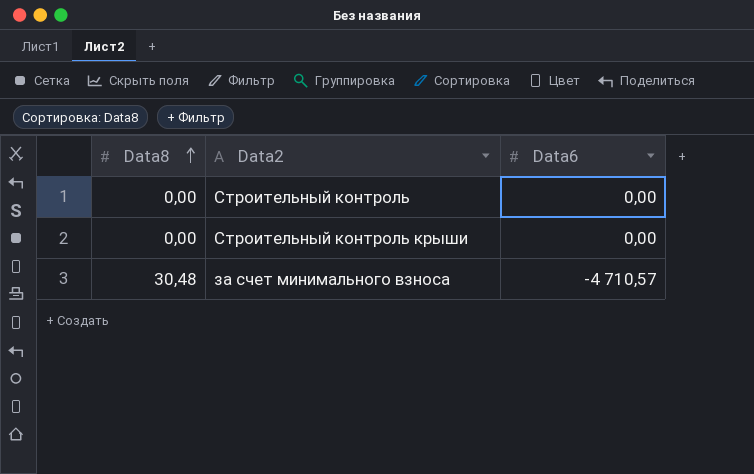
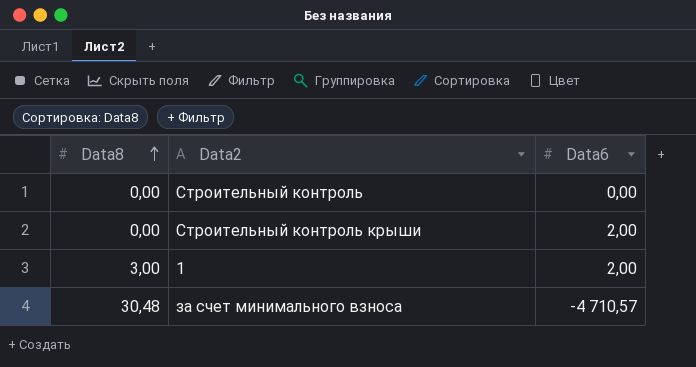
Строительный контроль крыши | Data6: 0,00 -> 2,00
row 1: none -> 3,00 | 2,00

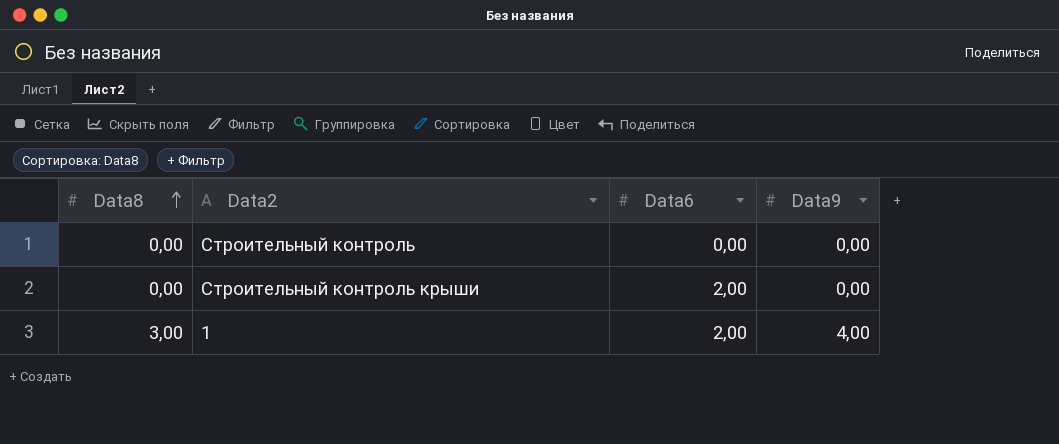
column Data9 | position: none -> 4
row за счет минимального взноса: 30,48 | -4 710,57 -> none

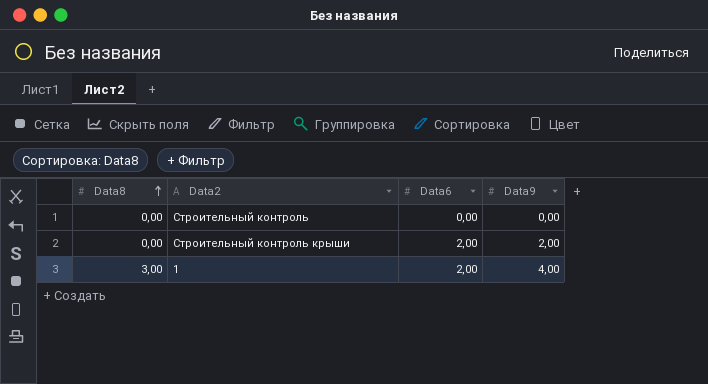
Строительный контроль крыши | Data9: 0,00 -> 2,00

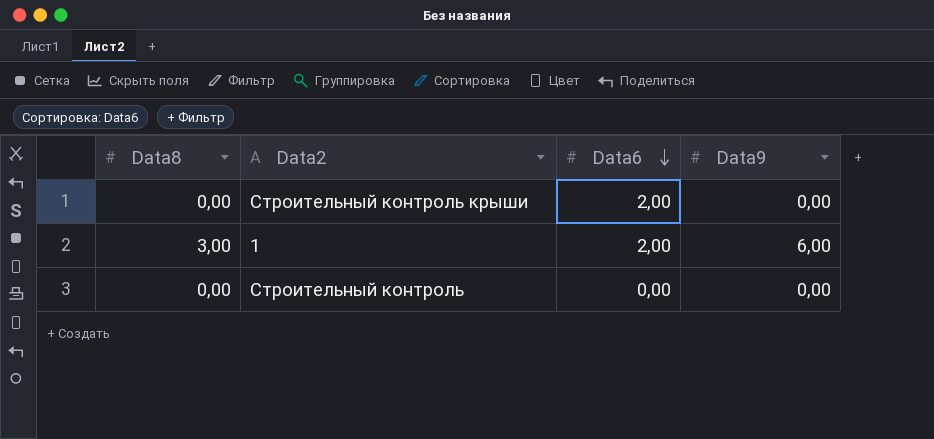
row order: Data8 ascending -> Data6 descending
Строительный контроль крыши | Data9: 2,00 -> 0,00
1 | Data9: 4,00 -> 6,00

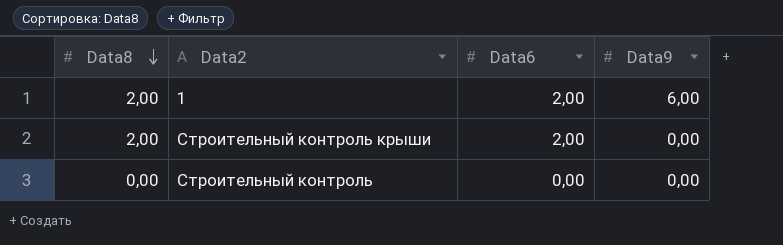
row order: Data6 descending -> Data8 descending
1 | Data8: 3,00 -> 2,00
Строительный контроль крыши | Data8: 0,00 -> 2,00

